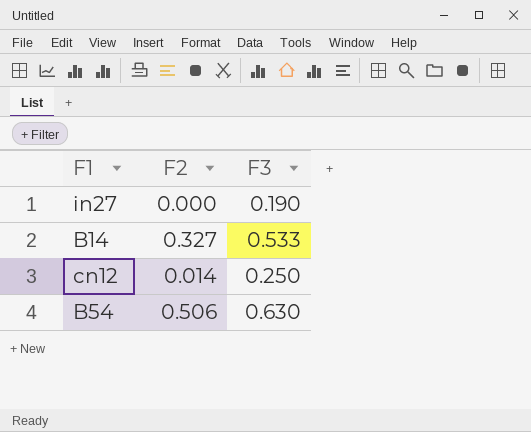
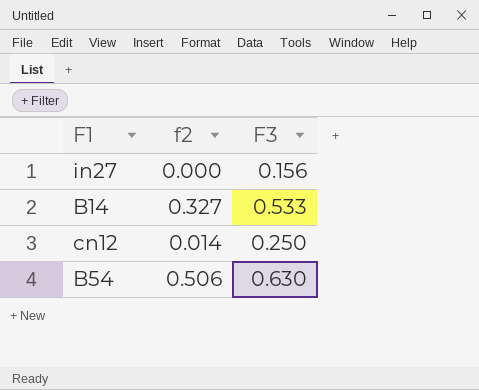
column name: F2 -> f2
in27 | F3: 0.190 -> 0.156

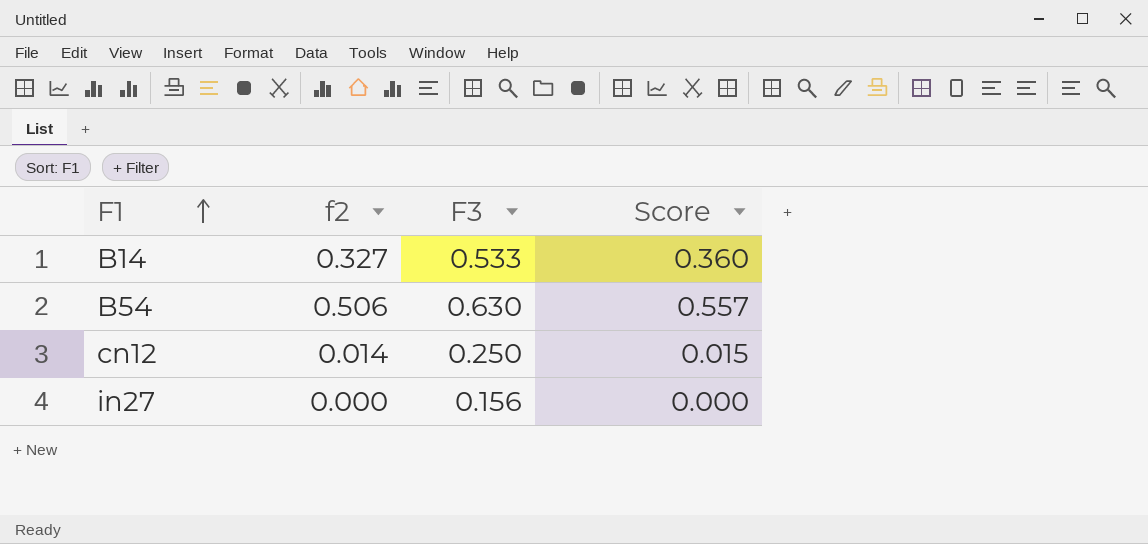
row order: none -> F1 ascending
column Score | formula: none -> [f2] * 1.1

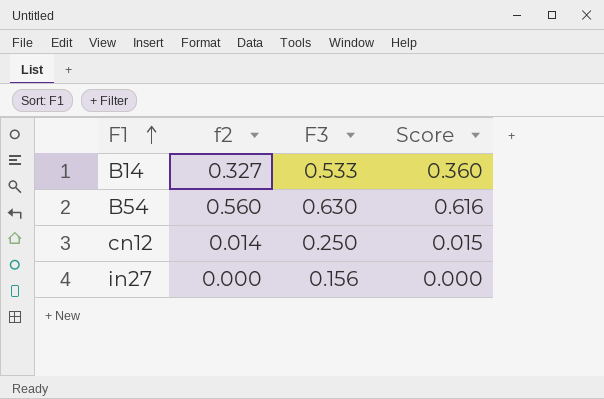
B54 | f2: 0.506 -> 0.560
B54 | Score: 0.557 -> 0.616

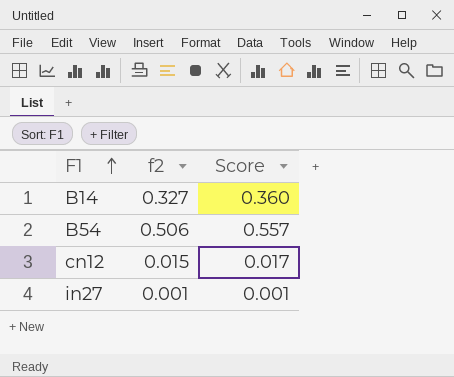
column F3 | position: 3 -> none
B54 | f2: 0.560 -> 0.506
B54 | Score: 0.616 -> 0.557
cn12 | f2: 0.014 -> 0.015
cn12 | Score: 0.015 -> 0.017
in27 | f2: 0.000 -> 0.001
in27 | Score: 0.000 -> 0.001

